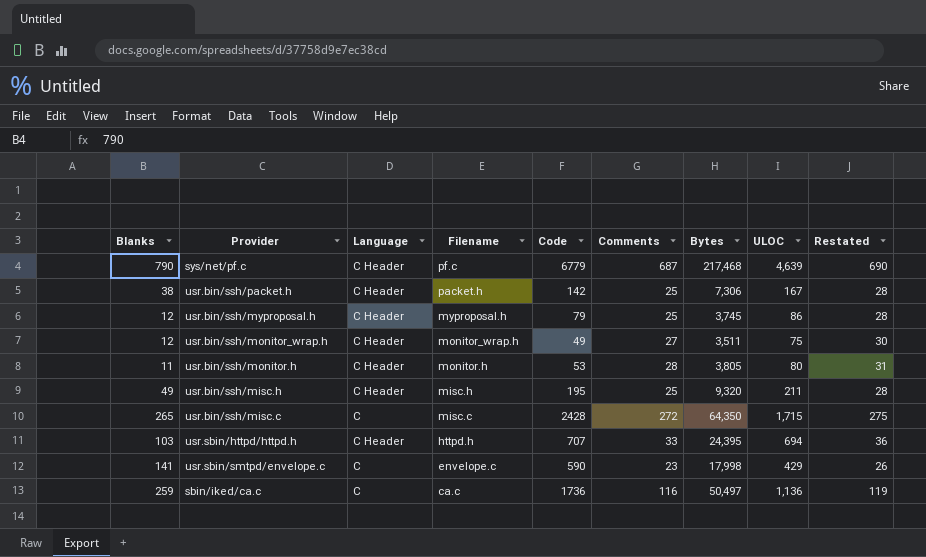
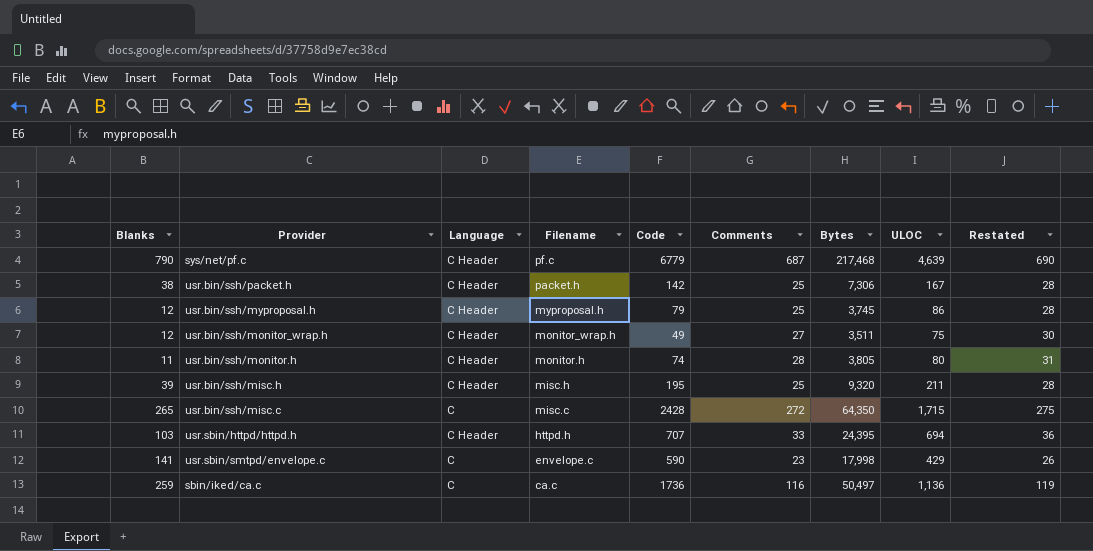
usr.bin/ssh/monitor.h | Code: 53 -> 74
usr.bin/ssh/misc.h | Blanks: 49 -> 39

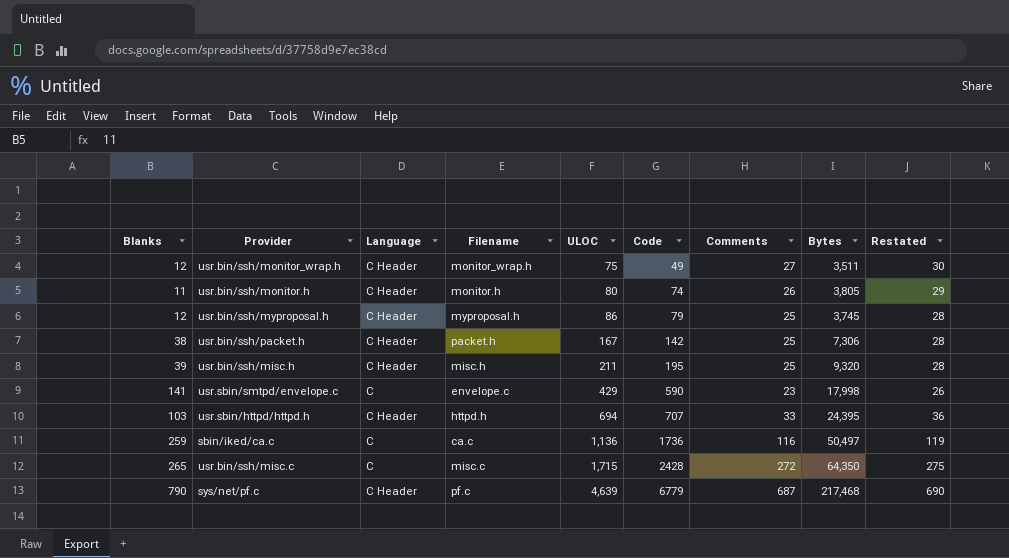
row order: Filename descending -> ULOC ascending
column ULOC | position: 8 -> 5
usr.bin/ssh/monitor.h | Comments: 28 -> 26
usr.bin/ssh/monitor.h | Restated: 31 -> 29

